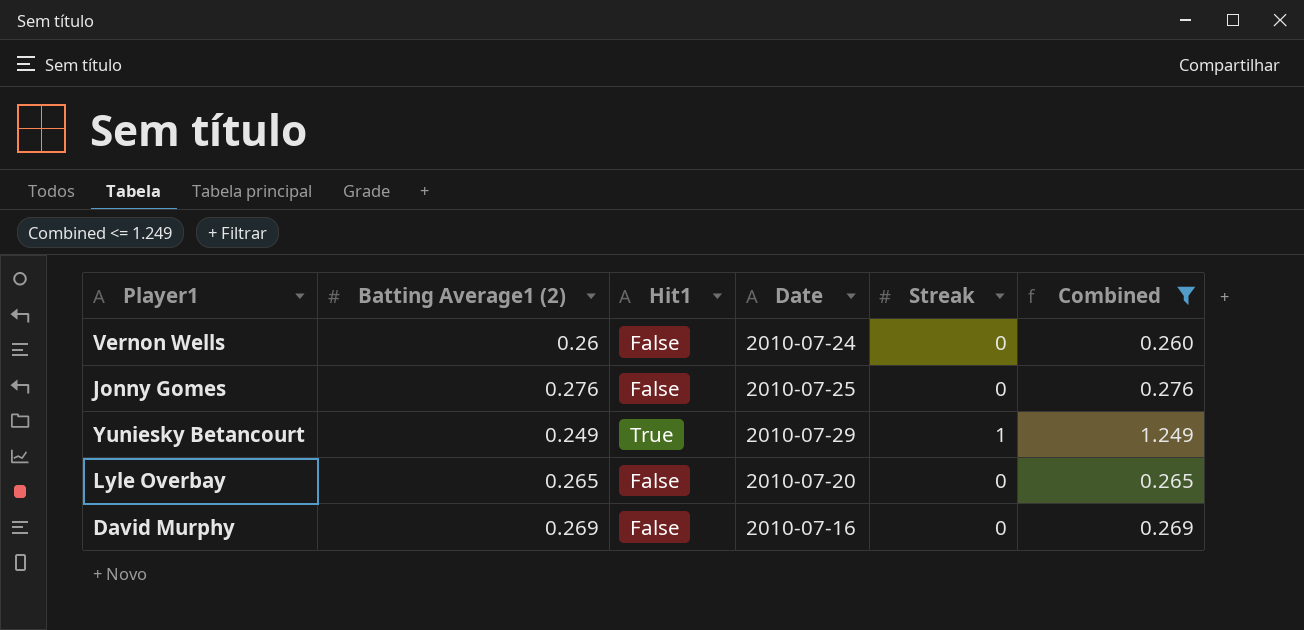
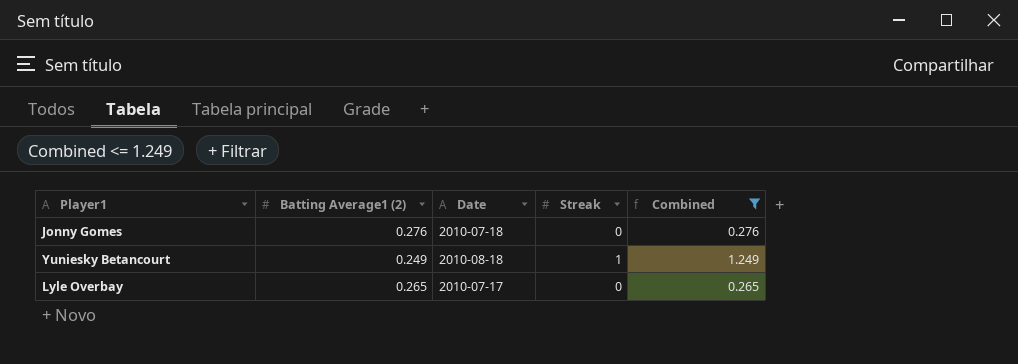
column Hit1 | position: 3 -> none
row Vernon Wells: 0.26 | False | 2010-07-24 | 0 | 0.260 -> none
row David Murphy: 0.269 | False | 2010-07-16 | 0 | 0.269 -> none
Jonny Gomes | Date: 2010-07-25 -> 2010-07-18
Yuniesky Betancourt | Date: 2010-07-29 -> 2010-08-18
Lyle Overbay | Date: 2010-07-20 -> 2010-07-17

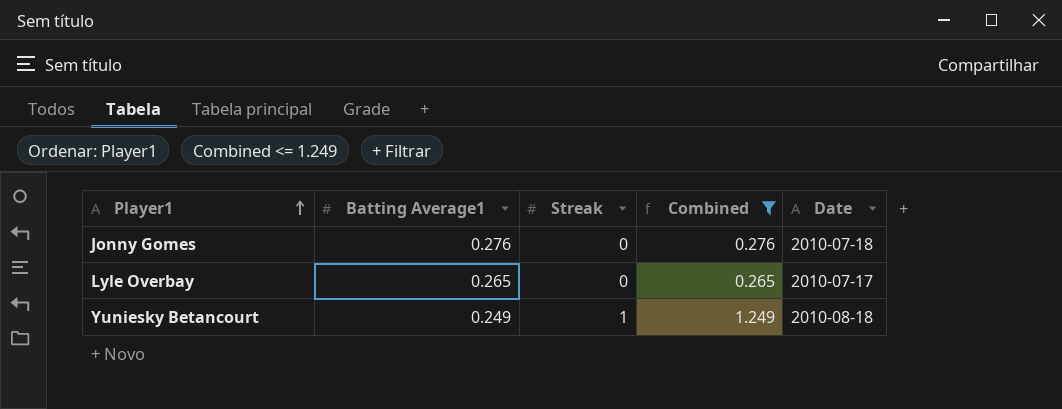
row order: none -> Player1 ascending
column name: Batting Average1 (2) -> Batting Average1
column Date | position: 3 -> 5

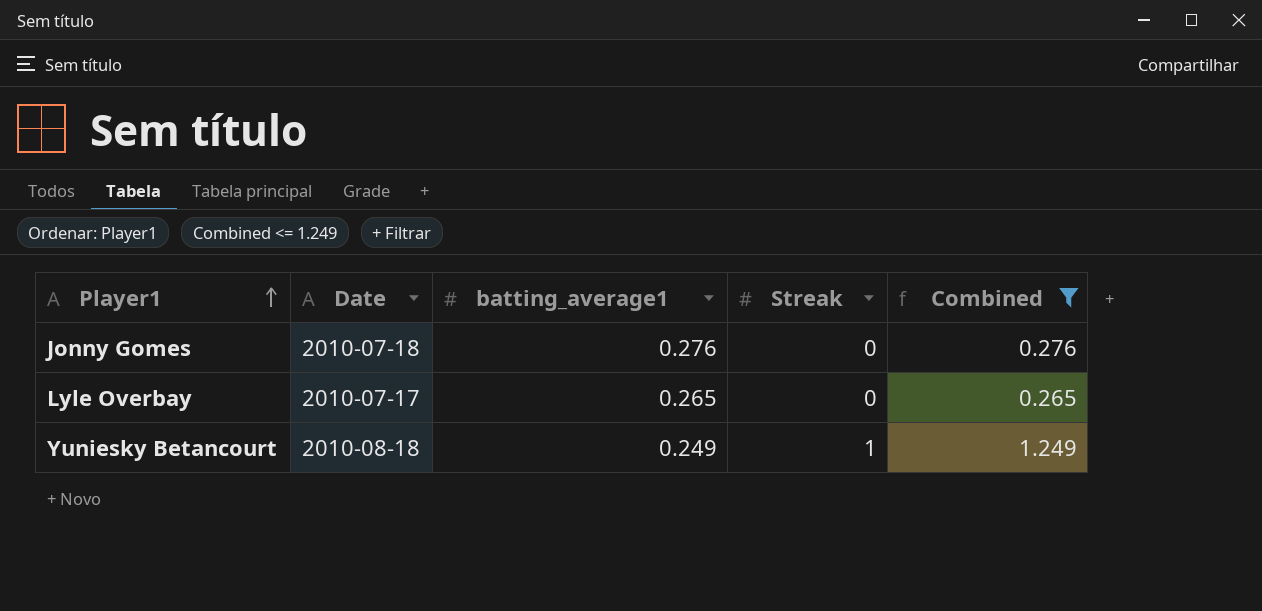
column Date | position: 5 -> 2
column name: Batting Average1 -> batting_average1

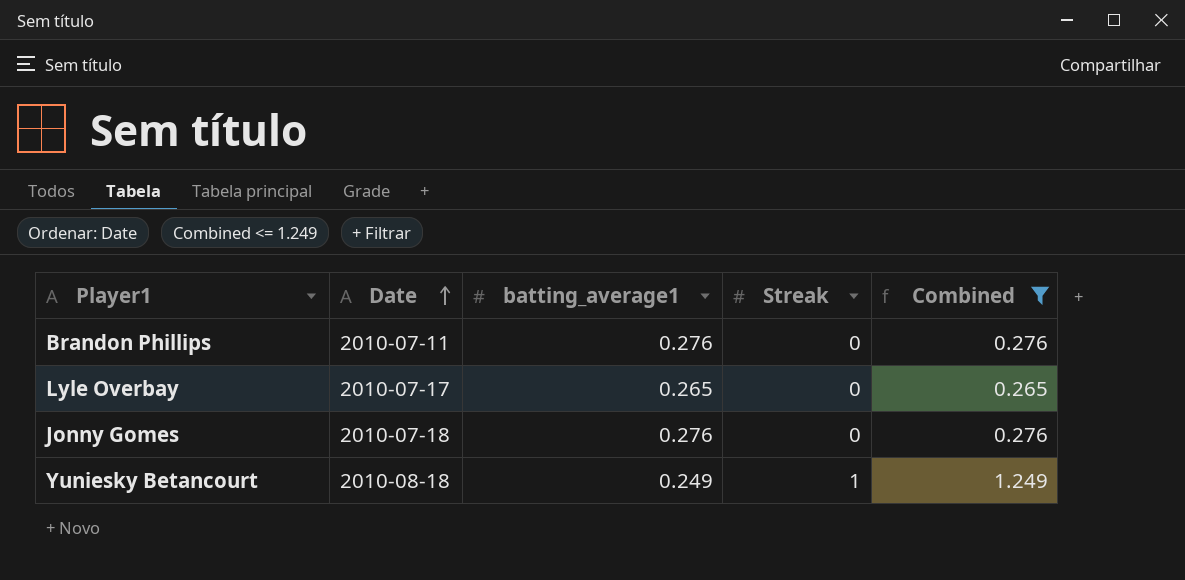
row order: Player1 ascending -> Date ascending
row Brandon Phillips: none -> 2010-07-11 | 0.276 | 0 | 0.276

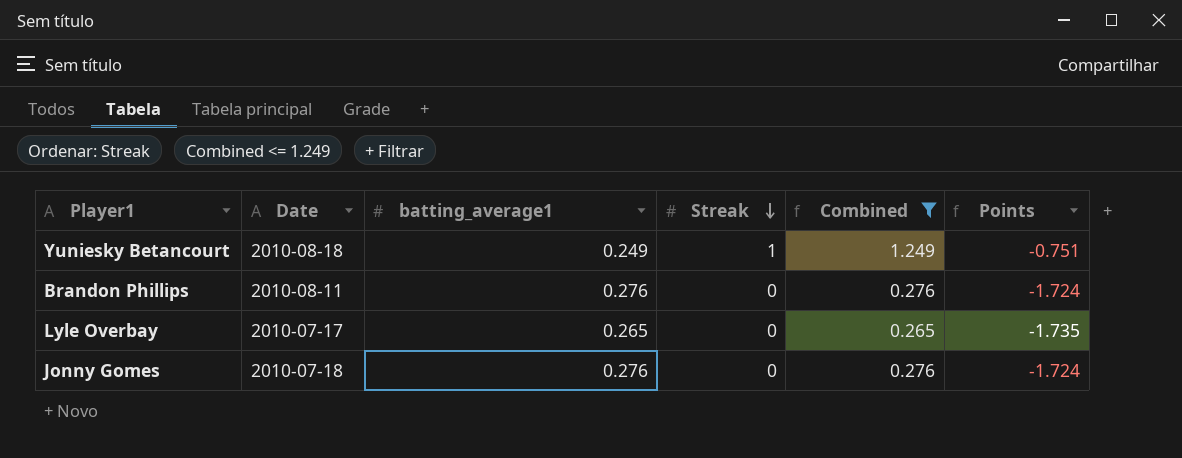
row order: Date ascending -> Streak descending
column Points | formula: none -> [Combined] - 2
Brandon Phillips | Date: 2010-07-11 -> 2010-08-11

